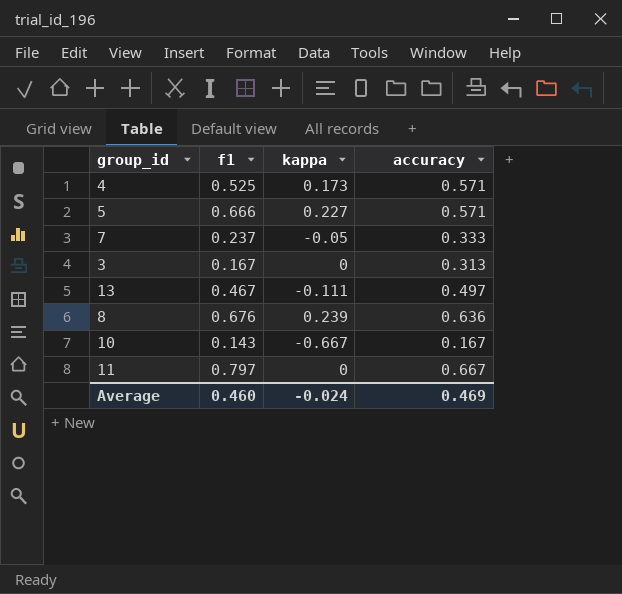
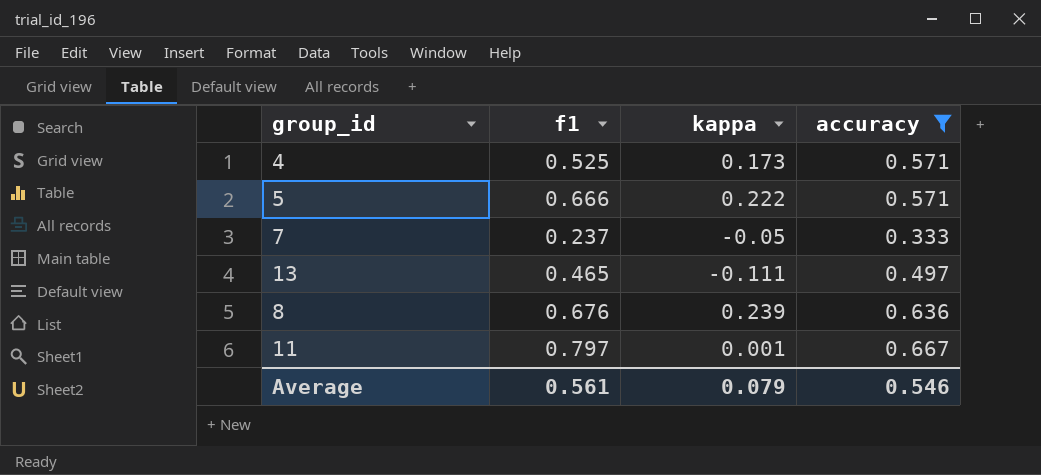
filter: none -> accuracy >= 0.333
5 | kappa: 0.227 -> 0.222
13 | f1: 0.467 -> 0.465
11 | kappa: 0 -> 0.001
Average | f1: 0.460 -> 0.561
Average | kappa: -0.024 -> 0.079
Average | accuracy: 0.469 -> 0.546

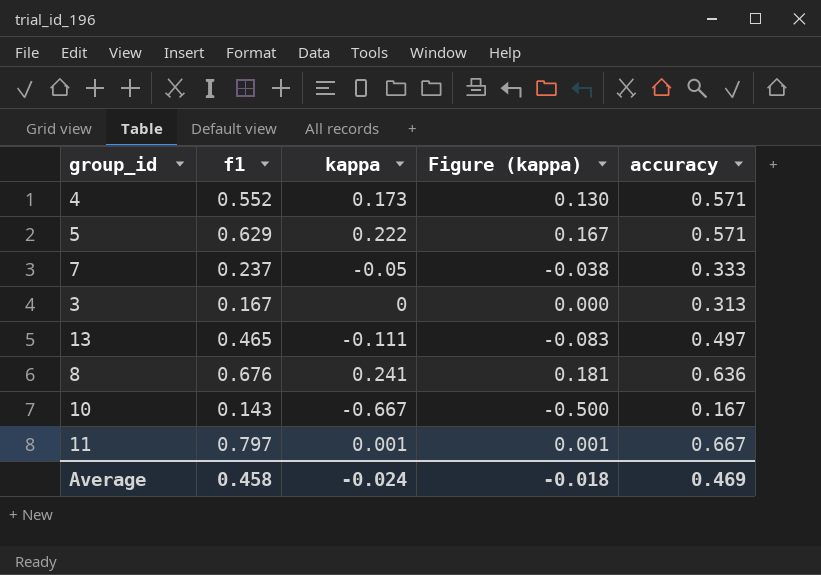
filter: accuracy >= 0.333 -> none
column Figure (kappa) | formula: none -> [kappa] * 0.75
4 | f1: 0.525 -> 0.552
5 | f1: 0.666 -> 0.629
8 | kappa: 0.239 -> 0.241
Average | f1: 0.561 -> 0.458
Average | kappa: 0.079 -> -0.024
Average | accuracy: 0.546 -> 0.469

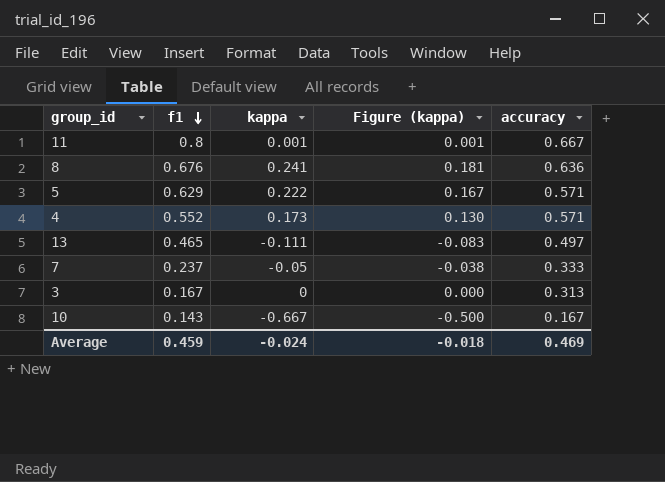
row order: none -> f1 descending
11 | f1: 0.797 -> 0.8
Average | f1: 0.458 -> 0.459

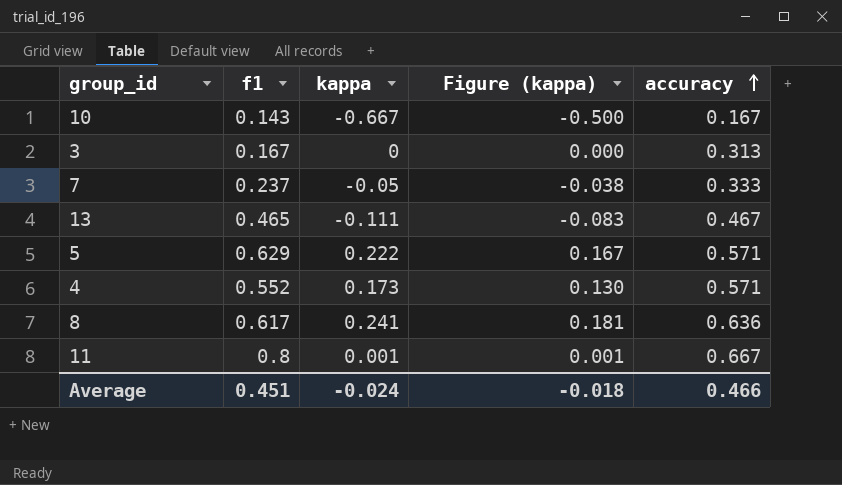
row order: f1 descending -> accuracy ascending
13 | accuracy: 0.497 -> 0.467
8 | f1: 0.676 -> 0.617
Average | f1: 0.459 -> 0.451
Average | accuracy: 0.469 -> 0.466

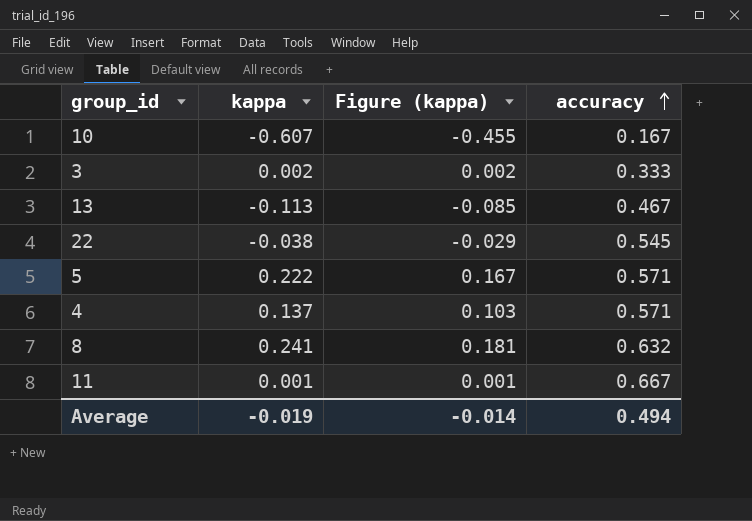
column f1 | position: 2 -> none
row 7: 0.237 | -0.05 | -0.038 | 0.333 -> none
10 | kappa: -0.667 -> -0.607
10 | Figure (kappa): -0.500 -> -0.455
3 | kappa: 0 -> 0.002
3 | Figure (kappa): 0.000 -> 0.002
3 | accuracy: 0.313 -> 0.333
13 | kappa: -0.111 -> -0.113
13 | Figure (kappa): -0.083 -> -0.085
row 22: none -> -0.038 | -0.029 | 0.545
4 | kappa: 0.173 -> 0.137
4 | Figure (kappa): 0.130 -> 0.103
8 | accuracy: 0.636 -> 0.632
Average | kappa: -0.024 -> -0.019
Average | Figure (kappa): -0.018 -> -0.014
Average | accuracy: 0.466 -> 0.494

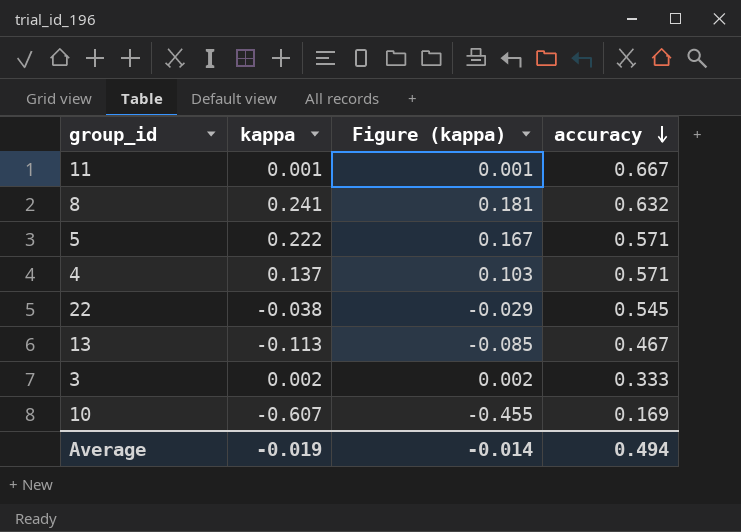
row order: accuracy ascending -> accuracy descending
10 | accuracy: 0.167 -> 0.169

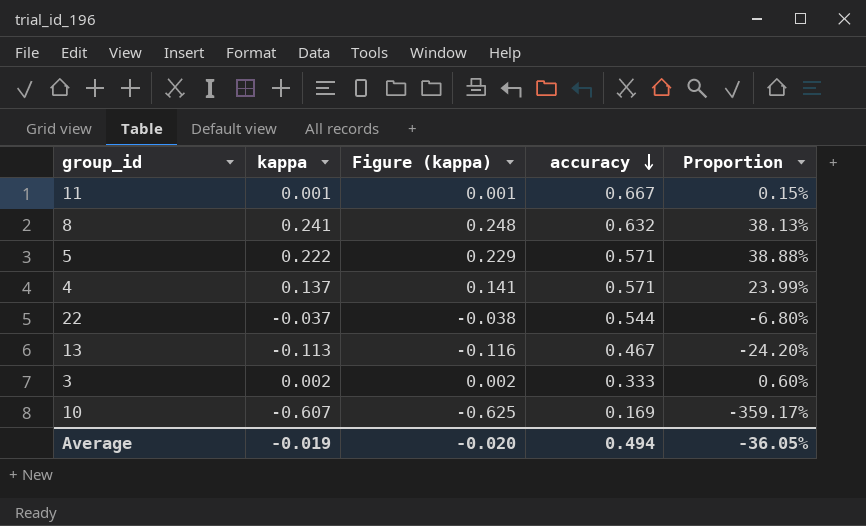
column Figure (kappa) | formula: [kappa] * 0.75 -> [kappa] * 1.03
column Proportion | formula: none -> [kappa] / [accuracy]
22 | kappa: -0.038 -> -0.037
22 | accuracy: 0.545 -> 0.544
Average | Figure (kappa): -0.014 -> -0.020

